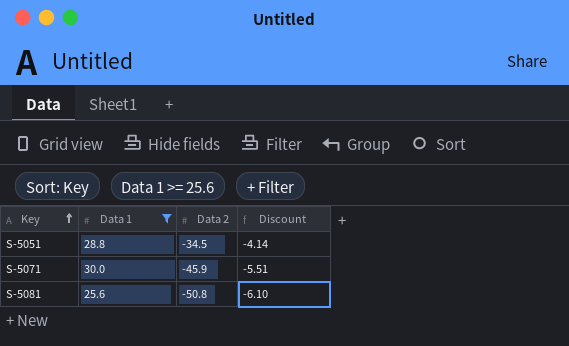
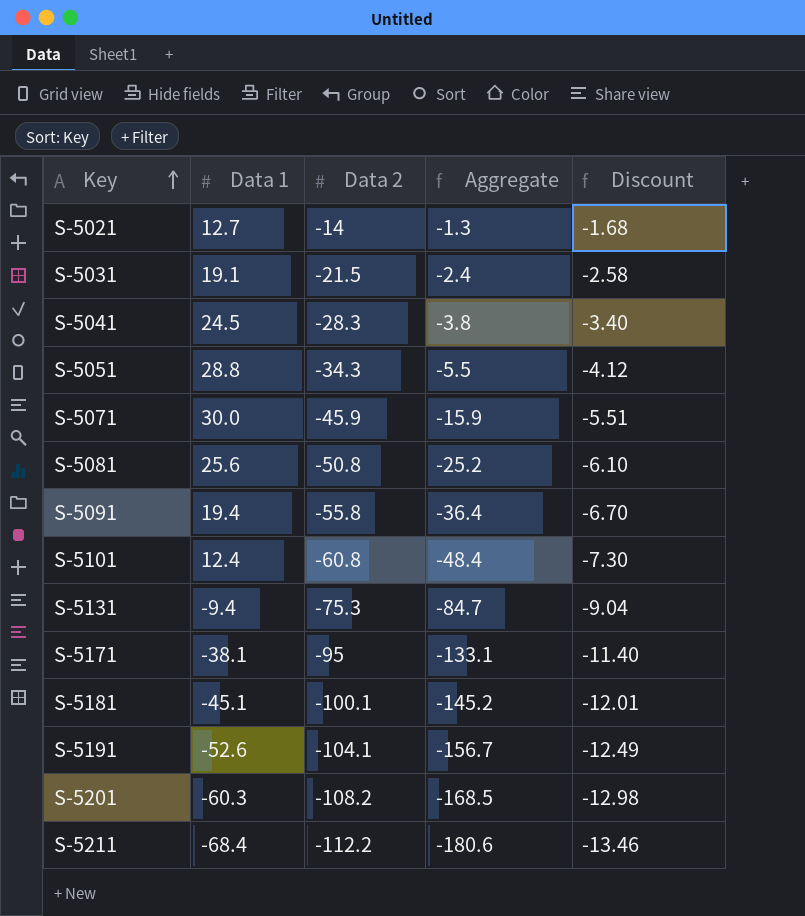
filter: Data 1 >= 25.6 -> none
column Aggregate | formula: none -> [Data 1] + [Data 2]
S-5051 | Data 2: -34.5 -> -34.3
S-5051 | Discount: -4.14 -> -4.12

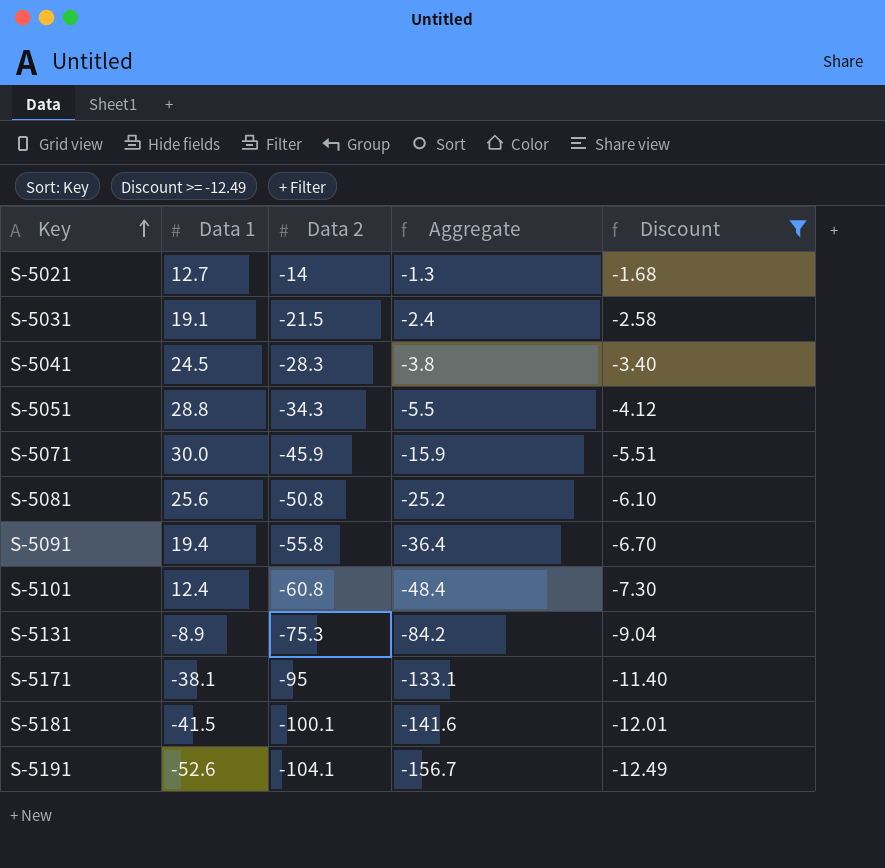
filter: none -> Discount >= -12.49
S-5131 | Data 1: -9.4 -> -8.9
S-5131 | Aggregate: -84.7 -> -84.2
S-5181 | Data 1: -45.1 -> -41.5
S-5181 | Aggregate: -145.2 -> -141.6

